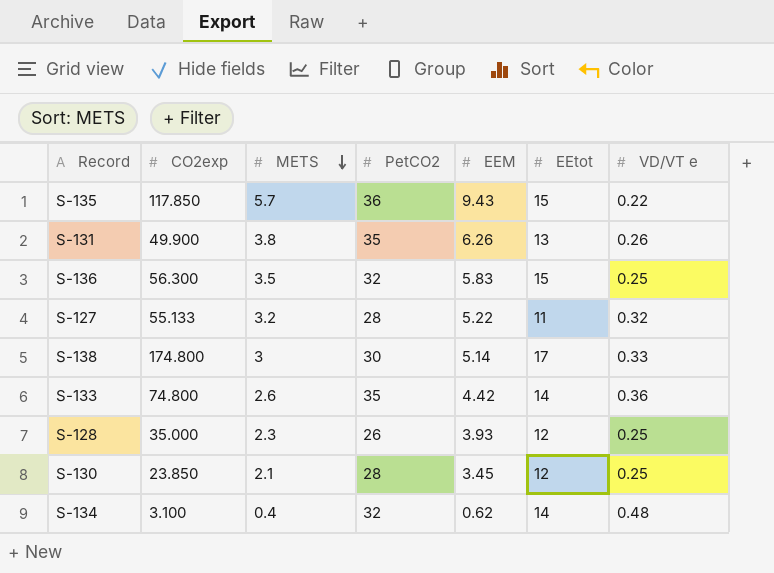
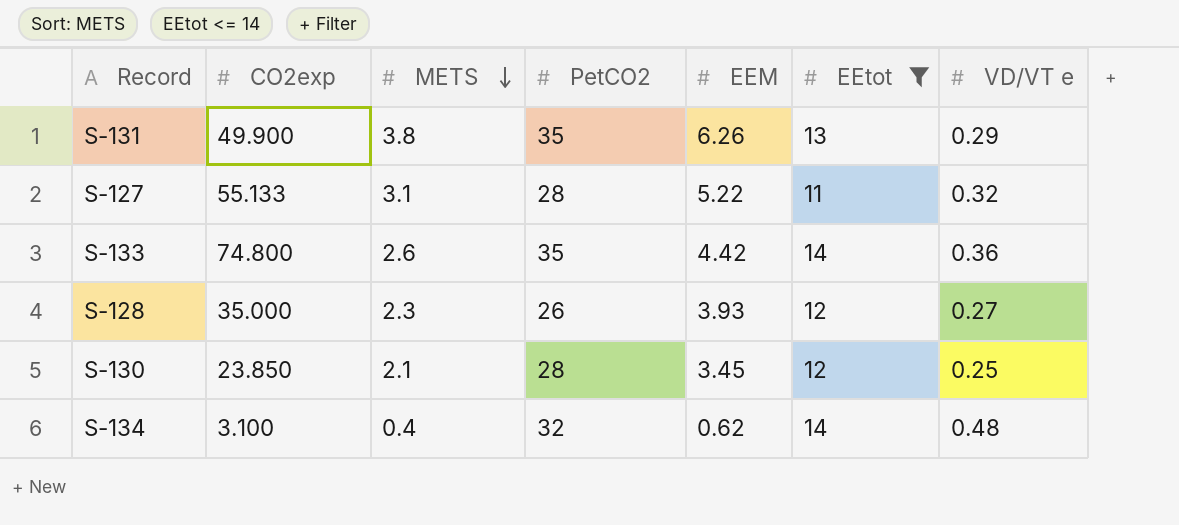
filter: none -> EEtot <= 14
S-131 | VD/VT e: 0.26 -> 0.29
S-127 | METS: 3.2 -> 3.1
S-128 | VD/VT e: 0.25 -> 0.27

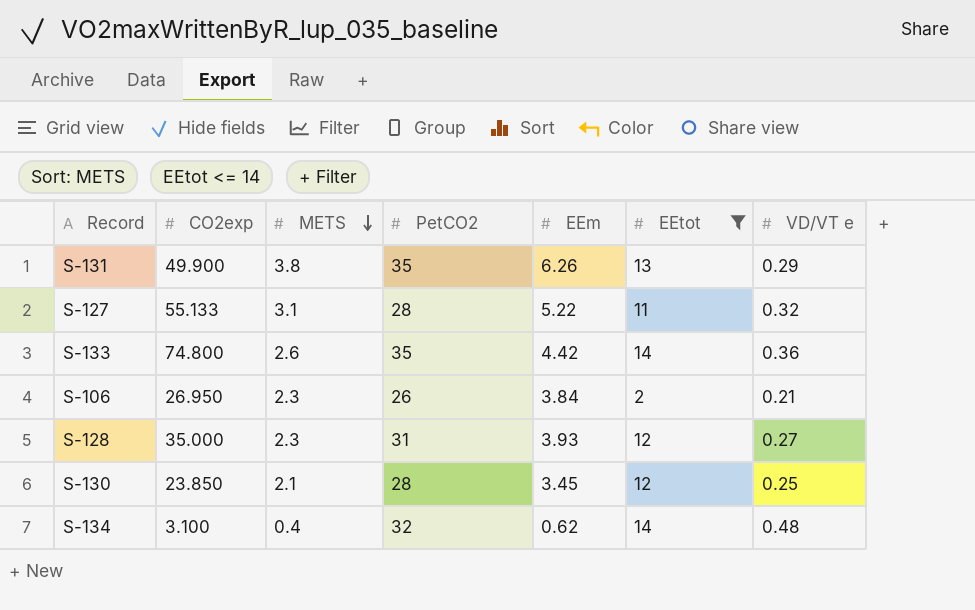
column name: EEM -> EEm
row S-106: none -> 26.950 | 2.3 | 26 | 3.84 | 2 | 0.21
S-128 | PetCO2: 26 -> 31

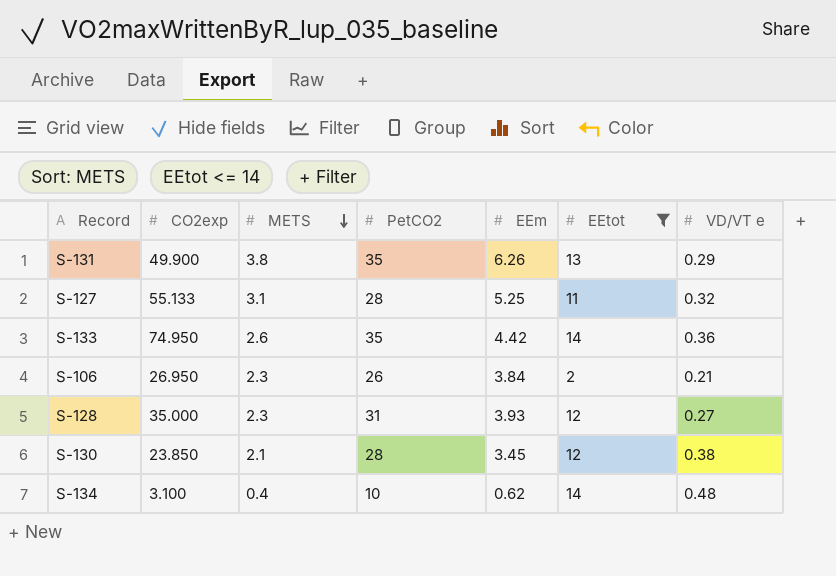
S-127 | EEm: 5.22 -> 5.25
S-133 | CO2exp: 74.800 -> 74.950
S-130 | VD/VT e: 0.25 -> 0.38
S-134 | PetCO2: 32 -> 10

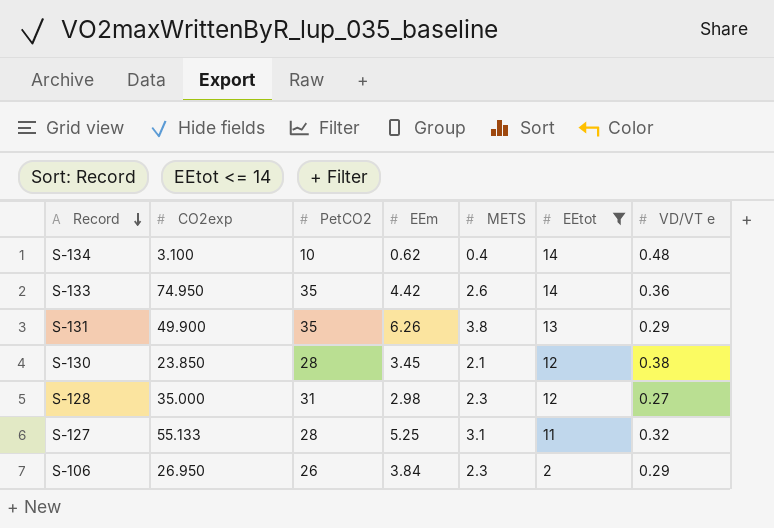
row order: METS descending -> Record descending
column METS | position: 3 -> 5
S-128 | EEm: 3.93 -> 2.98
S-106 | VD/VT e: 0.21 -> 0.29

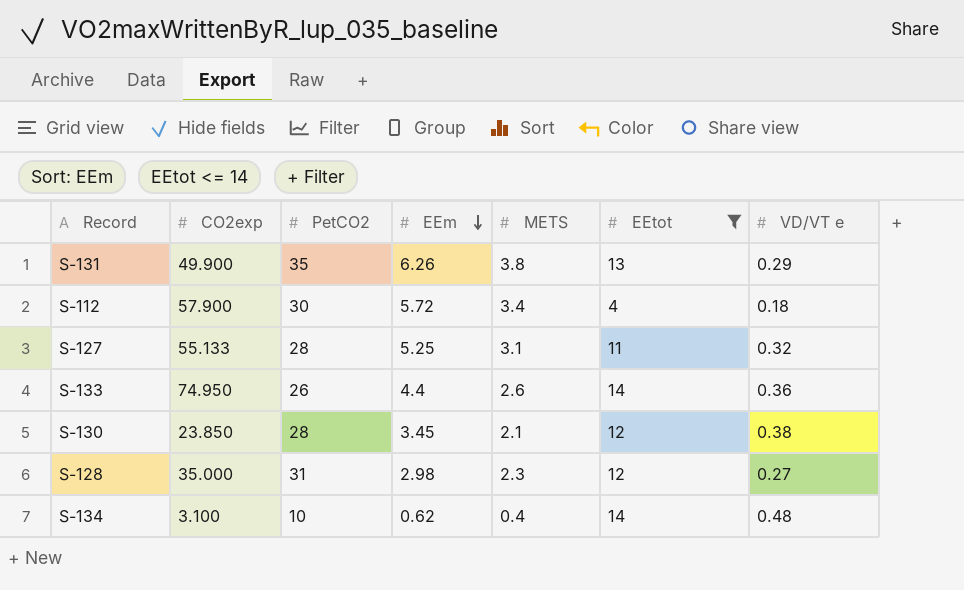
row order: Record descending -> EEm descending
row S-106: 26.950 | 26 | 3.84 | 2.3 | 2 | 0.29 -> none
row S-112: none -> 57.900 | 30 | 5.72 | 3.4 | 4 | 0.18
S-133 | PetCO2: 35 -> 26
S-133 | EEm: 4.42 -> 4.4

